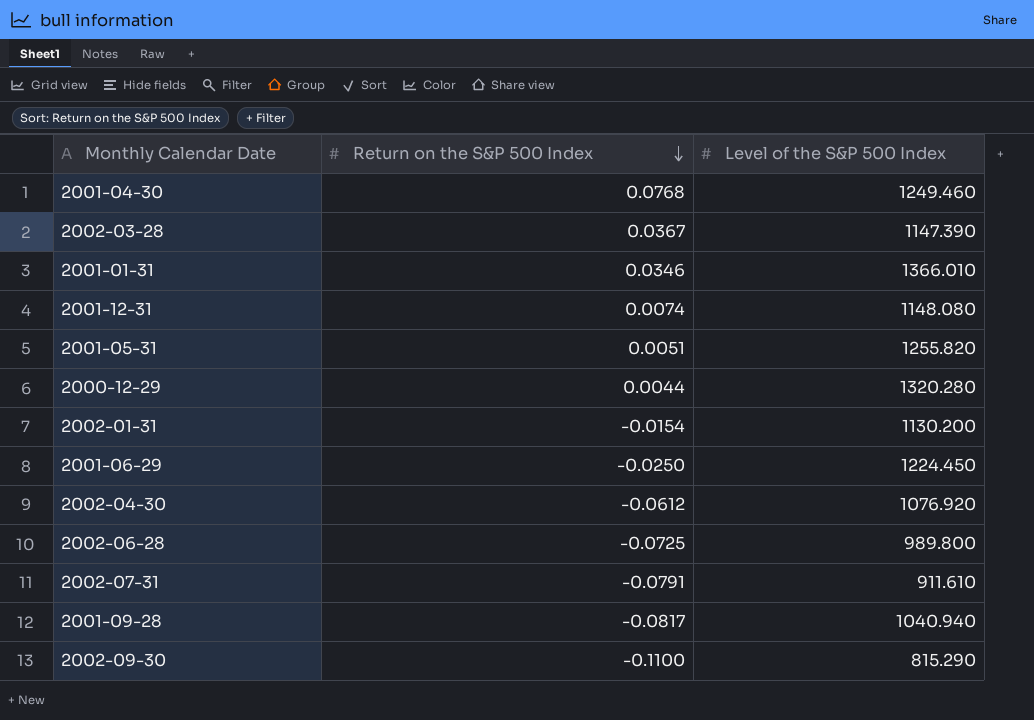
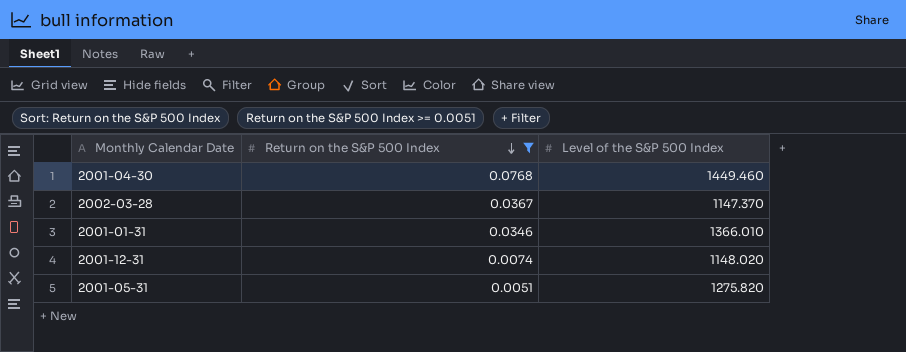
filter: none -> Return on the S&P 500 Index >= 0.0051
2001-04-30 | Level of the S&P 500 Index: 1249.460 -> 1449.460
2002-03-28 | Level of the S&P 500 Index: 1147.390 -> 1147.370
2001-12-31 | Level of the S&P 500 Index: 1148.080 -> 1148.020
2001-05-31 | Level of the S&P 500 Index: 1255.820 -> 1275.820

